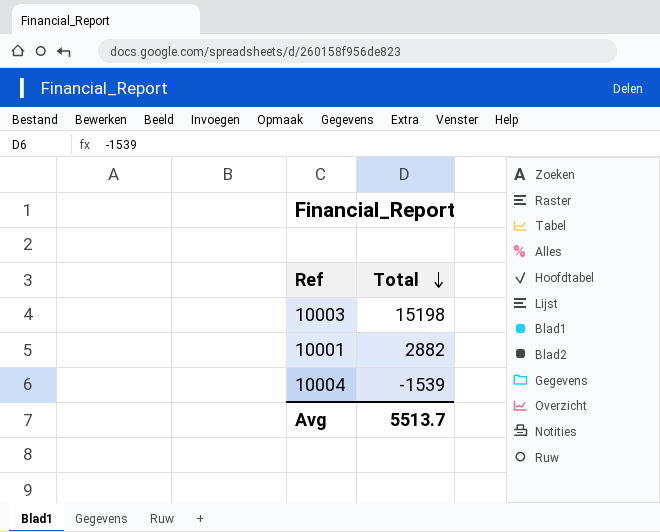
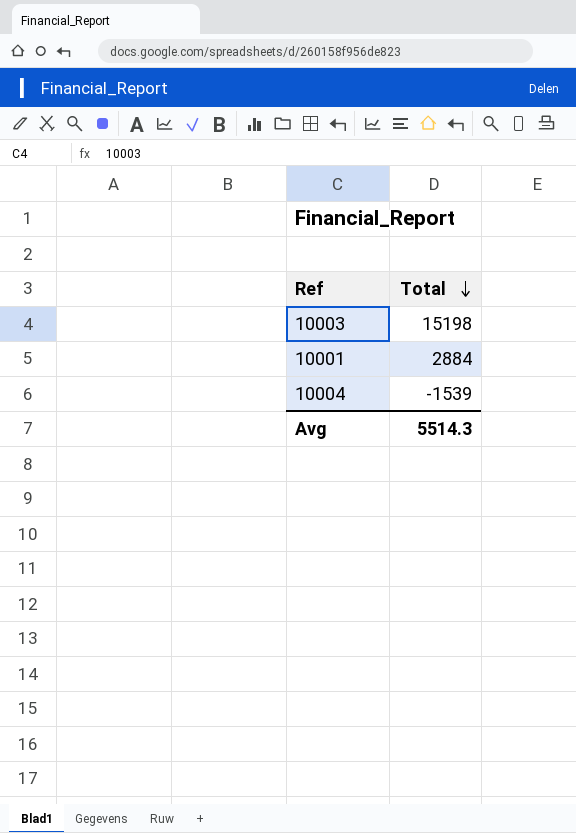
10001 | Total: 2882 -> 2884
Avg | Total: 5513.7 -> 5514.3

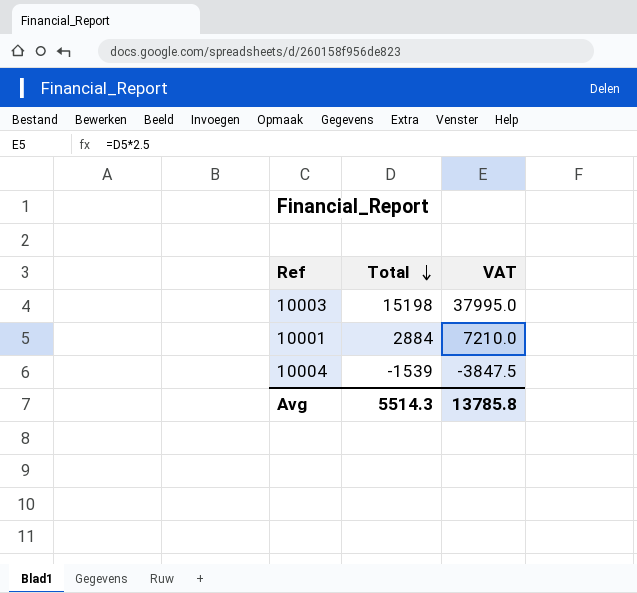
column VAT | formula: none -> [Total] * 2.5

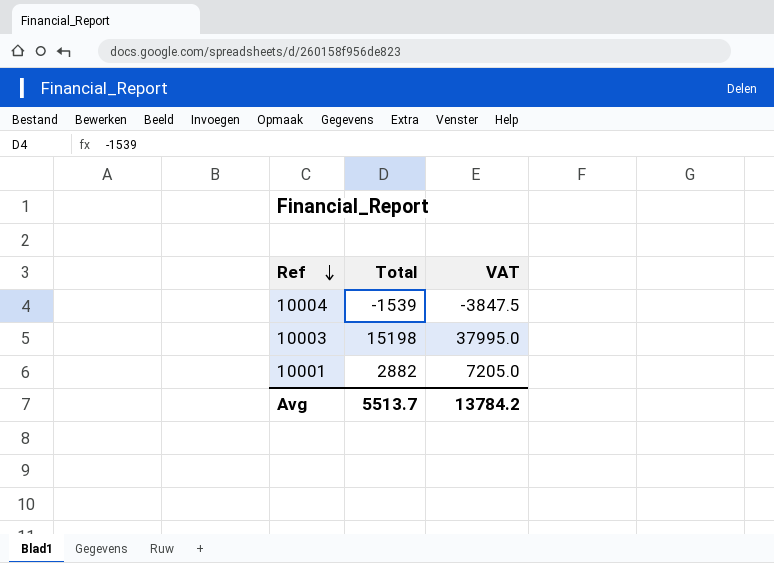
row order: Total descending -> Ref descending
10001 | Total: 2884 -> 2882
10001 | VAT: 7210.0 -> 7205.0
Avg | Total: 5514.3 -> 5513.7
Avg | VAT: 13785.8 -> 13784.2

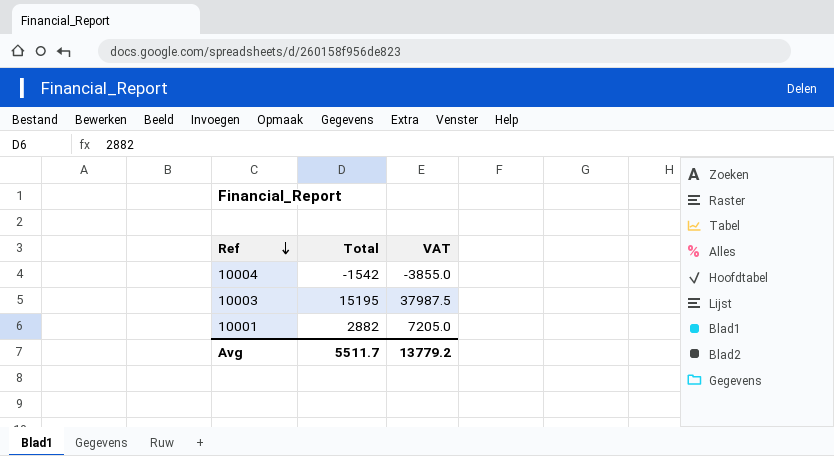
10004 | Total: -1539 -> -1542
10004 | VAT: -3847.5 -> -3855.0
10003 | Total: 15198 -> 15195
10003 | VAT: 37995.0 -> 37987.5
Avg | Total: 5513.7 -> 5511.7
Avg | VAT: 13784.2 -> 13779.2

